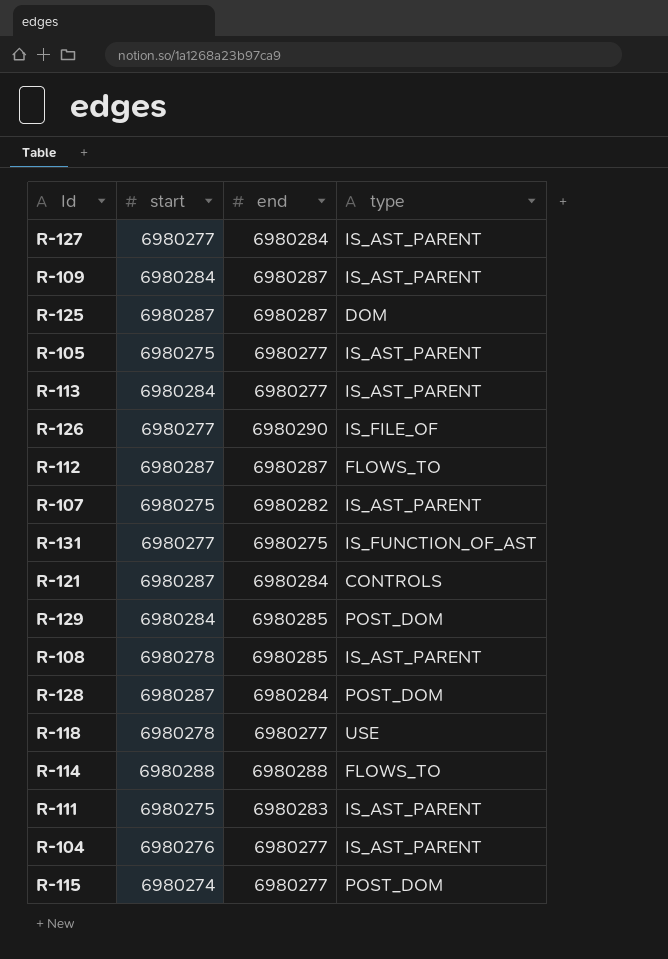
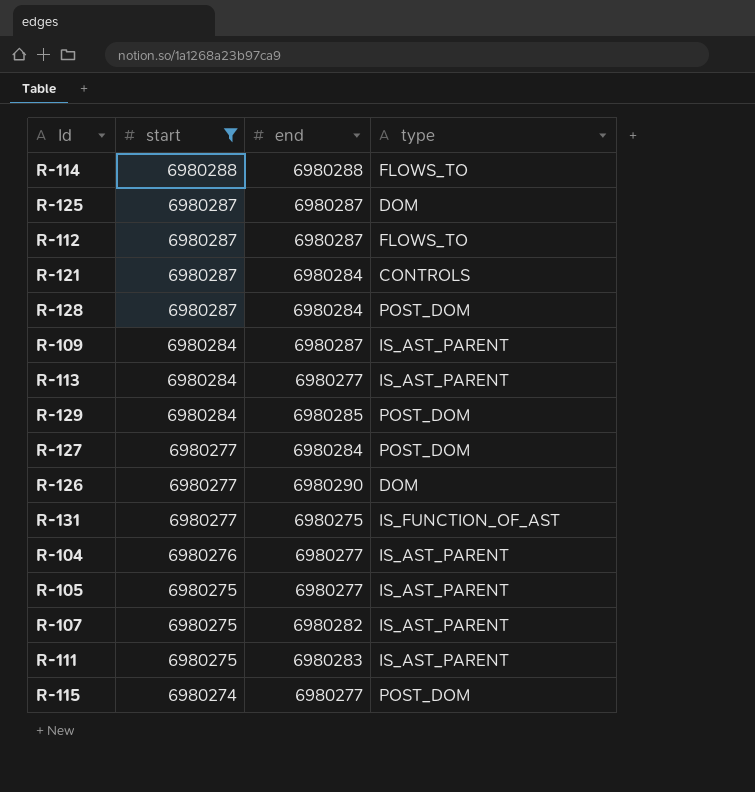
filter: none -> start != 6980278
row order: none -> start descending
R-127 | type: IS_AST_PARENT -> POST_DOM
R-126 | type: IS_FILE_OF -> DOM

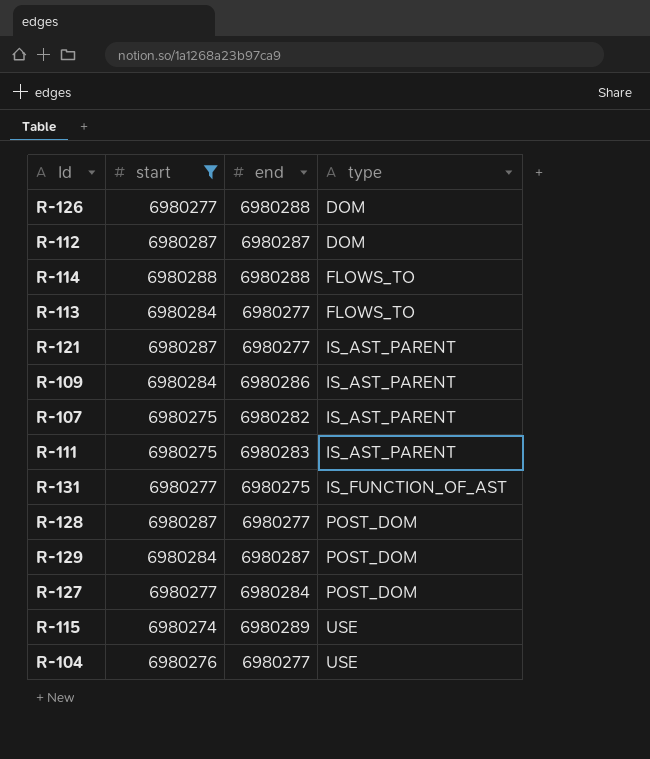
row order: start descending -> type ascending
row R-125: 6980287 | 6980287 | DOM -> none
row R-105: 6980275 | 6980277 | IS_AST_PARENT -> none
R-126 | end: 6980290 -> 6980288
R-112 | type: FLOWS_TO -> DOM
R-113 | type: IS_AST_PARENT -> FLOWS_TO
R-121 | end: 6980284 -> 6980277
R-121 | type: CONTROLS -> IS_AST_PARENT
R-109 | end: 6980287 -> 6980286
R-128 | end: 6980284 -> 6980277
R-129 | end: 6980285 -> 6980287
R-115 | end: 6980277 -> 6980289
R-115 | type: POST_DOM -> USE
R-104 | type: IS_AST_PARENT -> USE

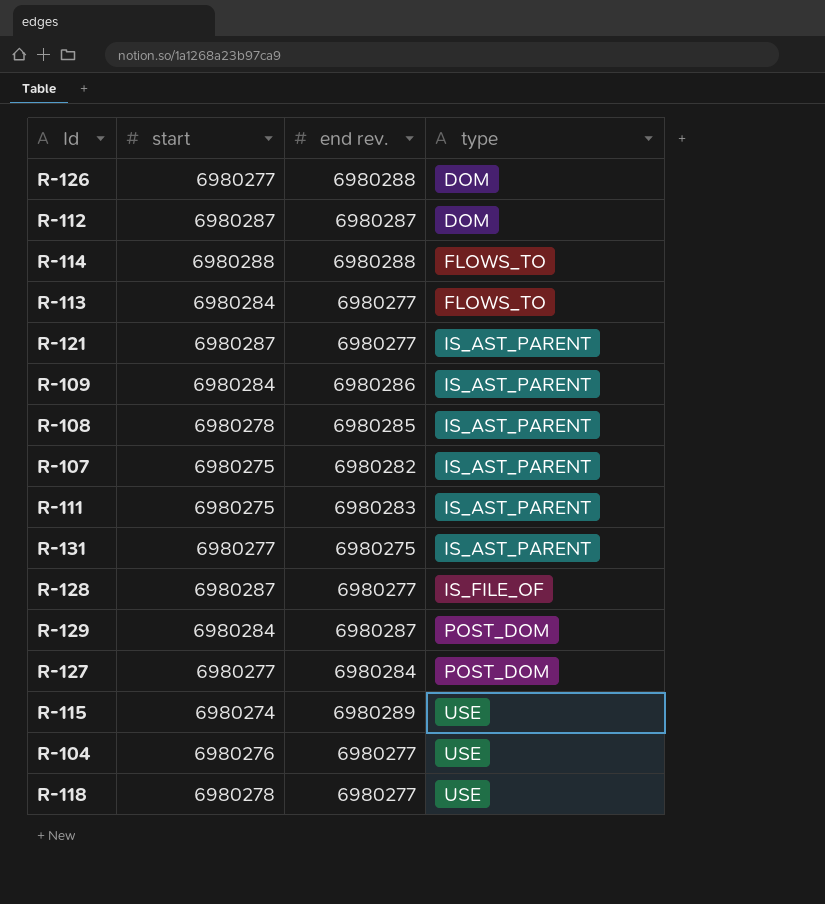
filter: start != 6980278 -> none
column name: end -> end rev.
R-131 | type: IS_FUNCTION_OF_AST -> IS_AST_PARENT
R-128 | type: POST_DOM -> IS_FILE_OF

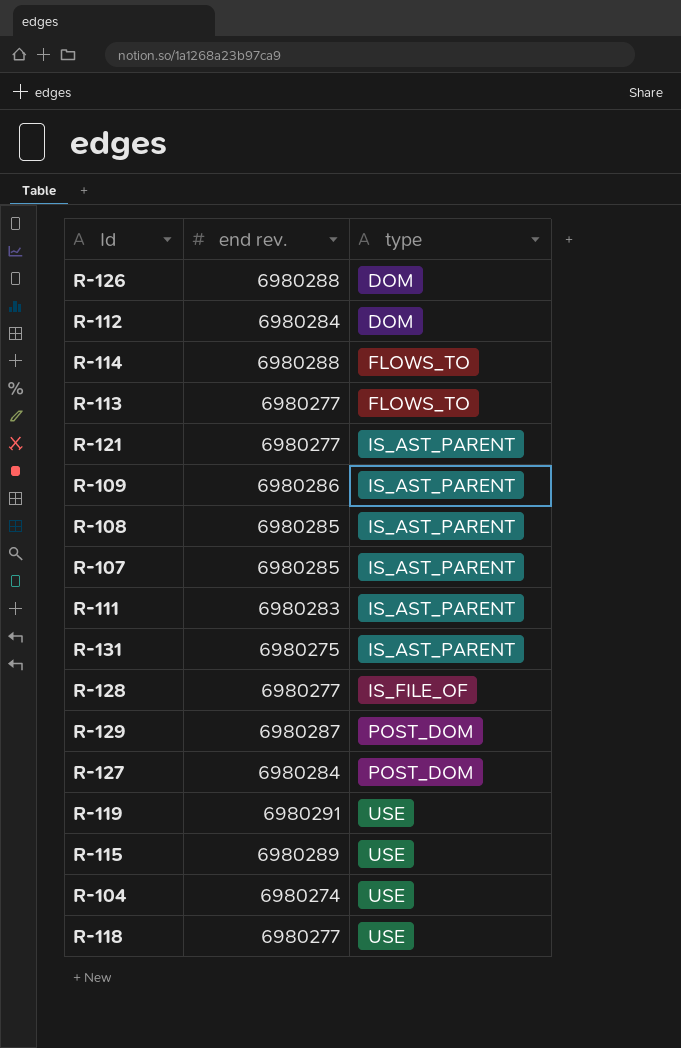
column start | position: 2 -> none
R-112 | end rev.: 6980287 -> 6980284
R-107 | end rev.: 6980282 -> 6980285
row R-119: none -> 6980291 | USE
R-104 | end rev.: 6980277 -> 6980274

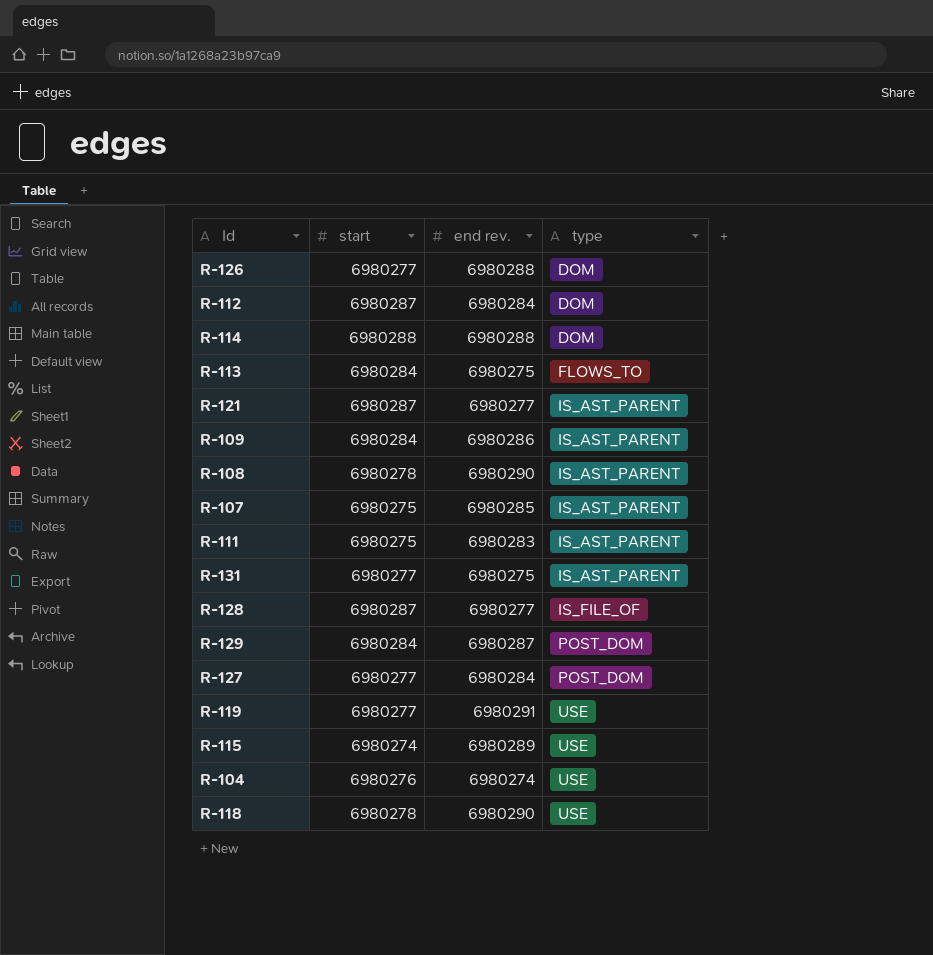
column start | position: none -> 2
R-114 | type: FLOWS_TO -> DOM
R-113 | end rev.: 6980277 -> 6980275
R-108 | end rev.: 6980285 -> 6980290
R-118 | end rev.: 6980277 -> 6980290

